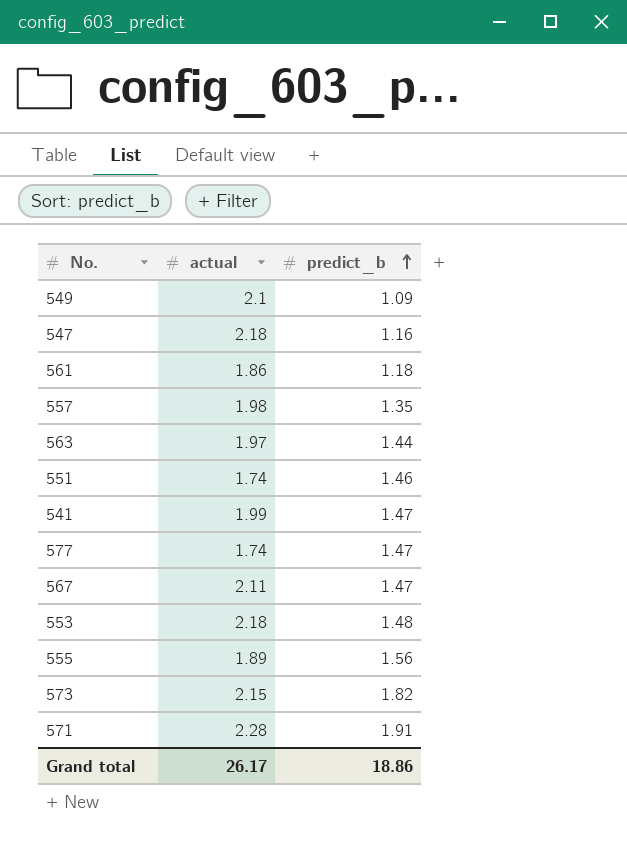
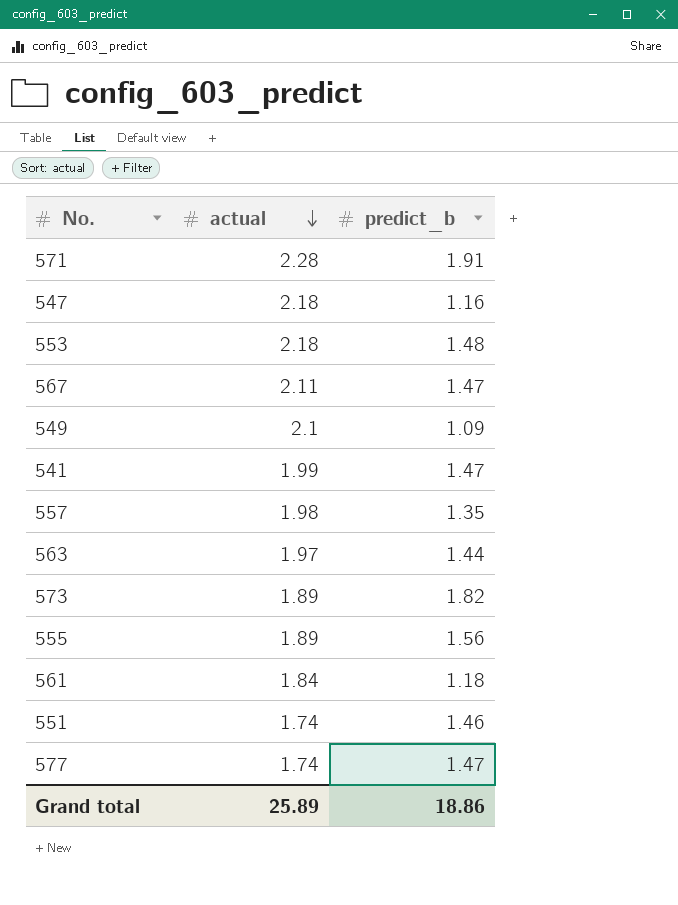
row order: predict_b ascending -> actual descending
573 | actual: 2.15 -> 1.89
561 | actual: 1.86 -> 1.84
Grand total | actual: 26.17 -> 25.89

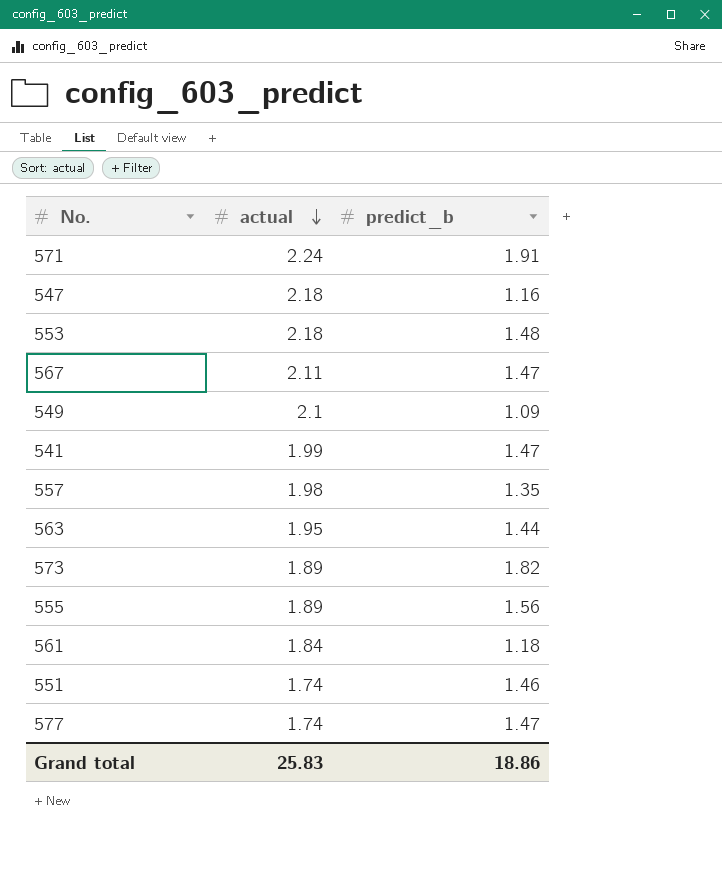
571 | actual: 2.28 -> 2.24
563 | actual: 1.97 -> 1.95
Grand total | actual: 25.89 -> 25.83

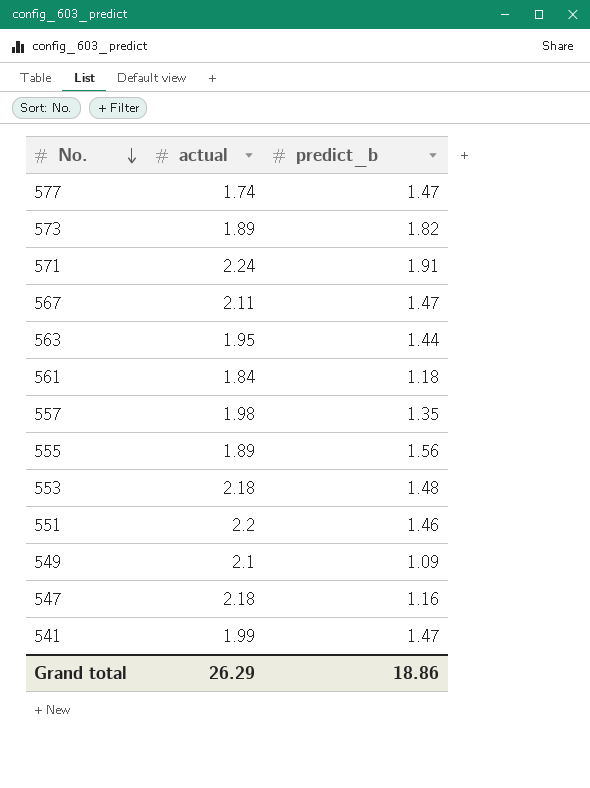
row order: actual descending -> No. descending
551 | actual: 1.74 -> 2.2
Grand total | actual: 25.83 -> 26.29

